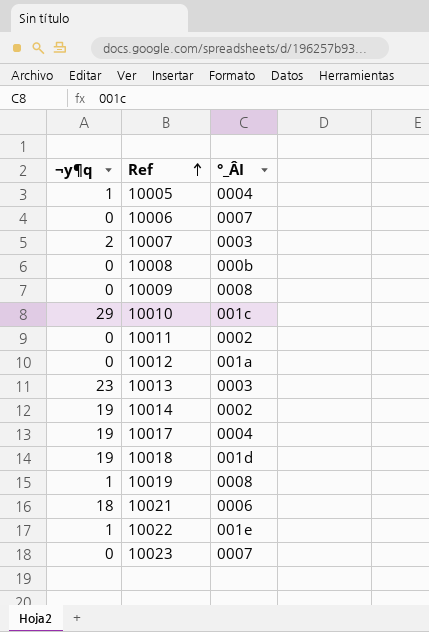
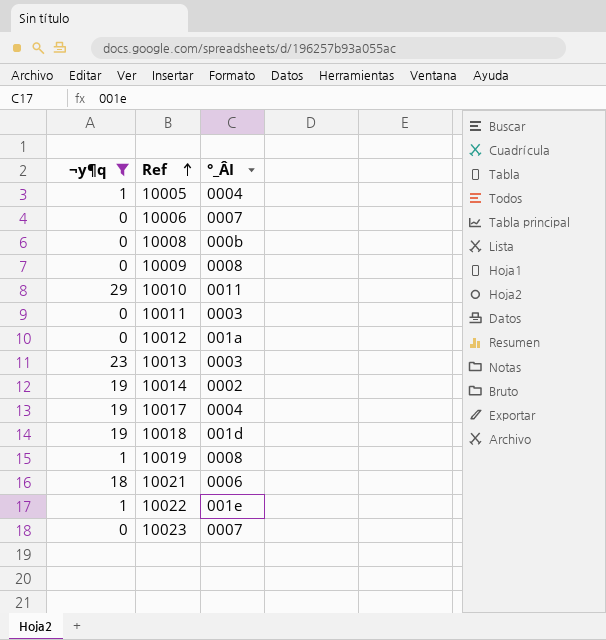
filter: none -> ¬y¶q != 2
10010 | °_ÂI: 001c -> 0011
10011 | °_ÂI: 0002 -> 0003

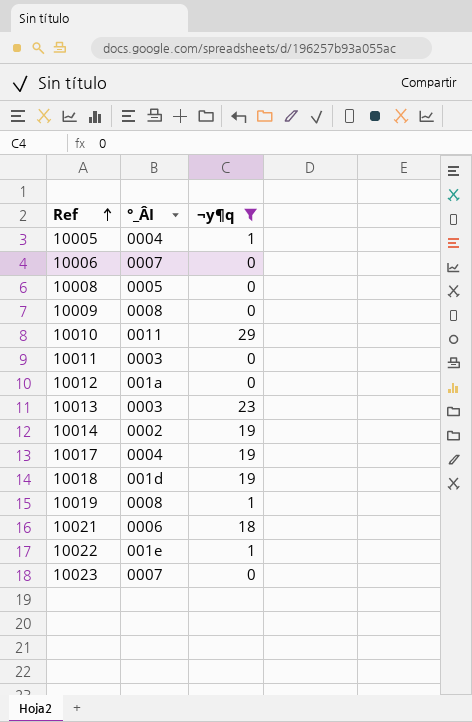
column ¬y¶q | position: 1 -> 3
10008 | °_ÂI: 000b -> 0005

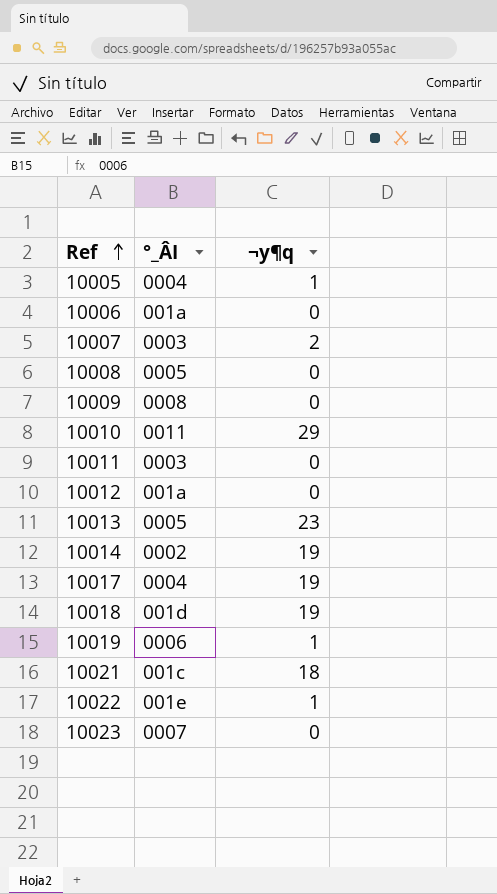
filter: ¬y¶q != 2 -> none
10006 | °_ÂI: 0007 -> 001a
10013 | °_ÂI: 0003 -> 0005
10019 | °_ÂI: 0008 -> 0006
10021 | °_ÂI: 0006 -> 001c

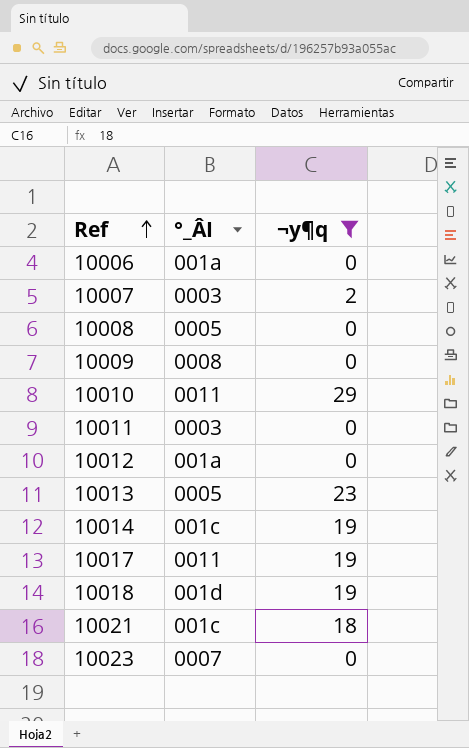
filter: none -> ¬y¶q != 1
10014 | °_ÂI: 0002 -> 001c
10017 | °_ÂI: 0004 -> 0011

